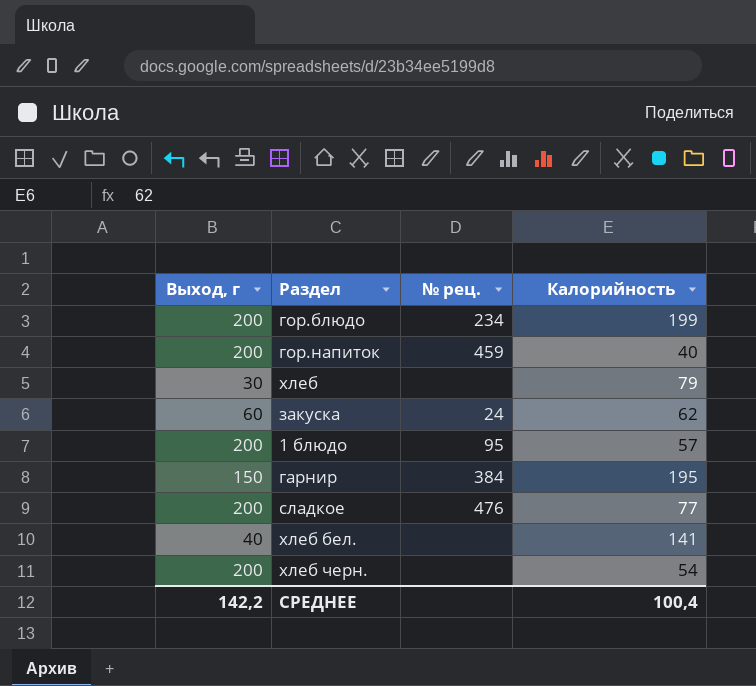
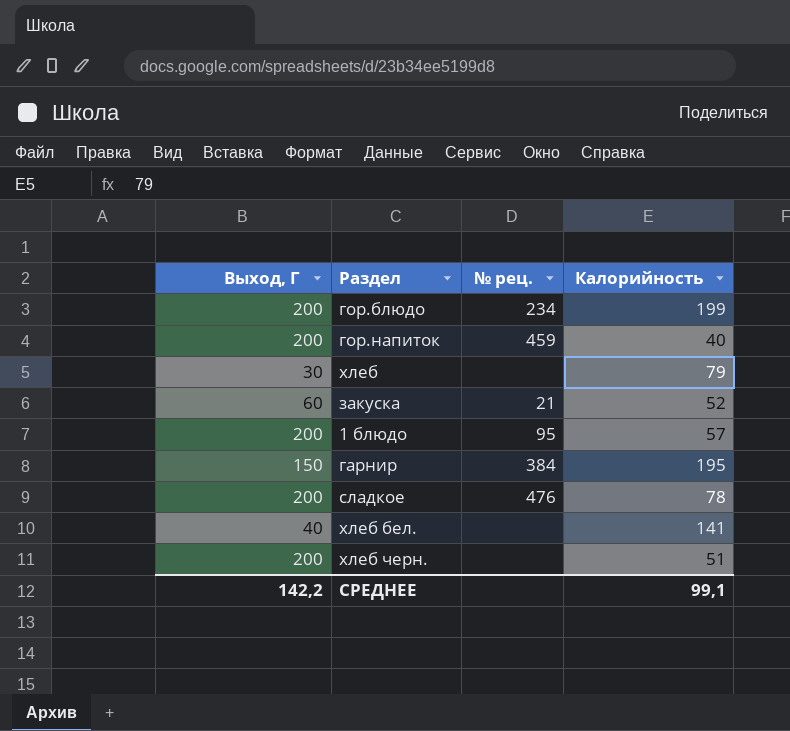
column name: Выход, г -> Выход, Г
закуска | № рец.: 24 -> 21
закуска | Калорийность: 62 -> 52
сладкое | Калорийность: 77 -> 78
хлеб черн. | Калорийность: 54 -> 51
СРЕДНЕЕ | Калорийность: 100,4 -> 99,1

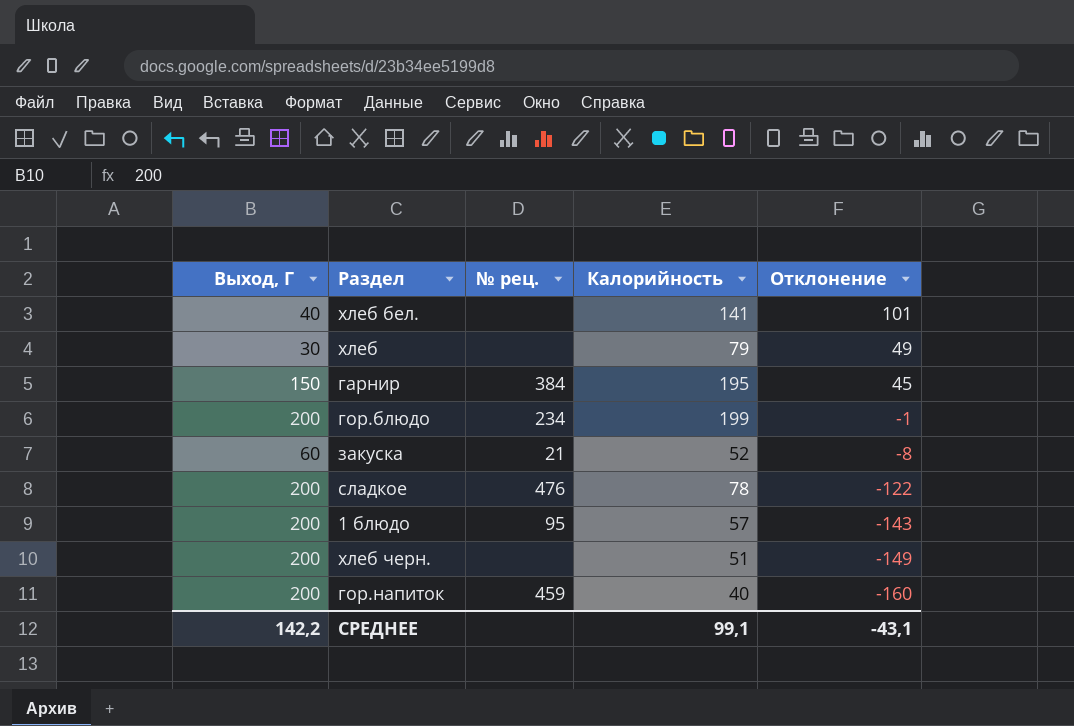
row order: none -> Отклонение descending
column Отклонение | formula: none -> [Калорийность] - [Выход, Г]

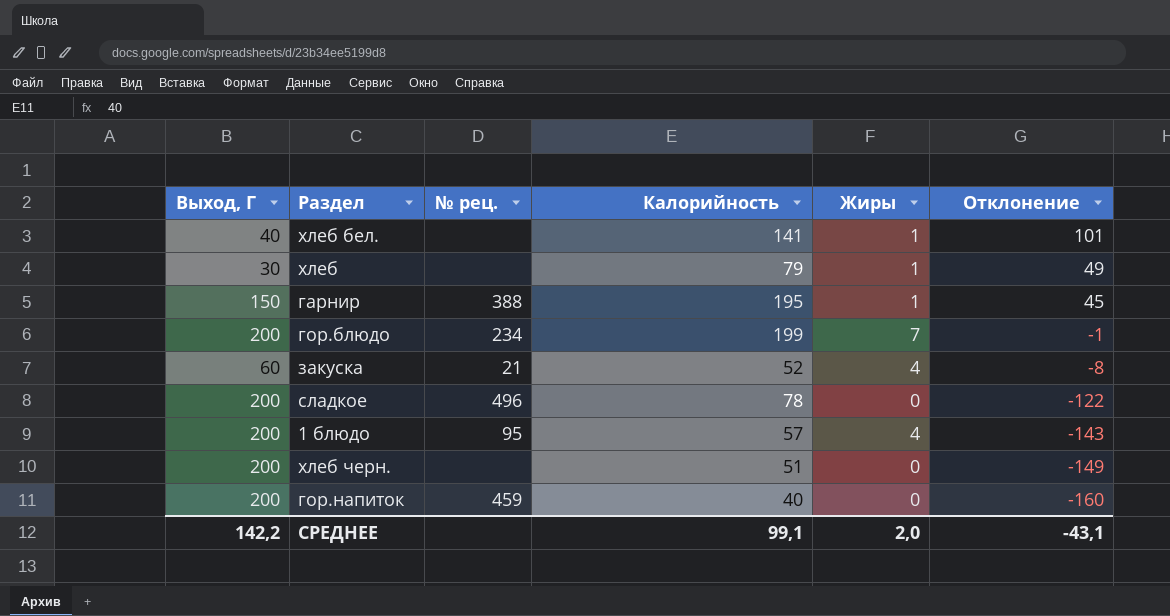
column Жиры | position: none -> 5
гарнир | № рец.: 384 -> 388
сладкое | № рец.: 476 -> 496

